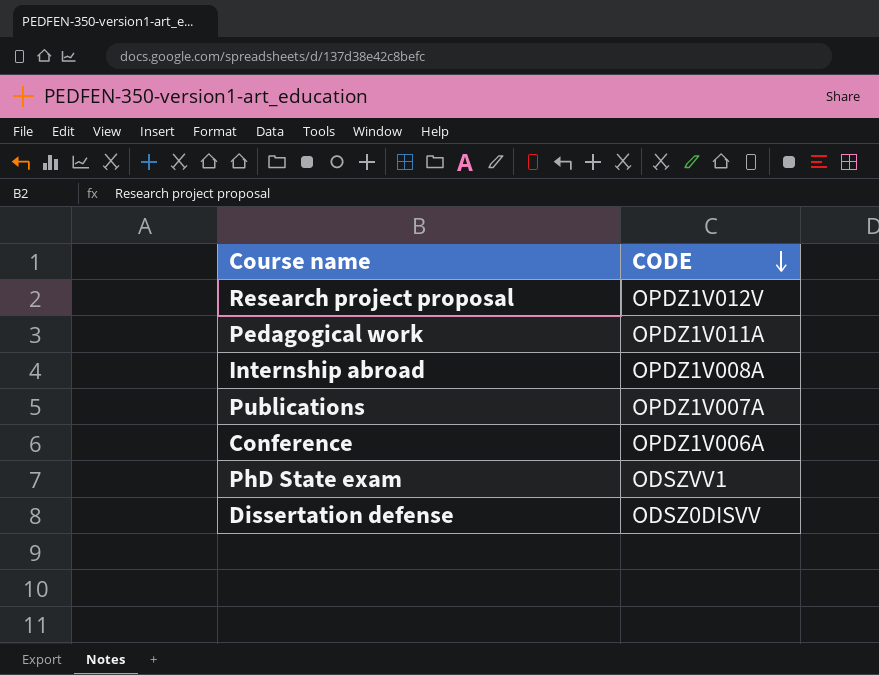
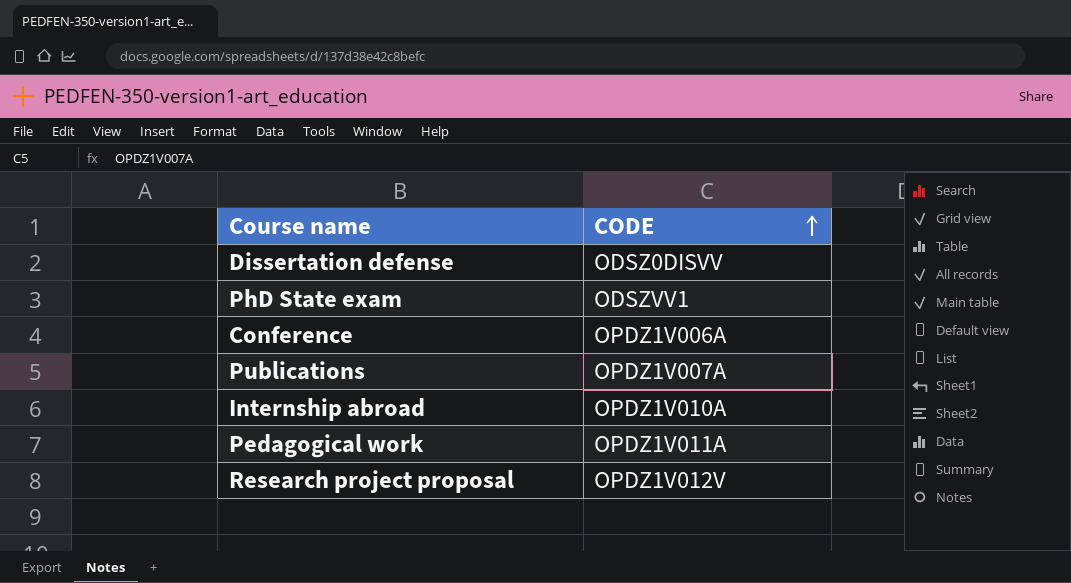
row order: CODE descending -> CODE ascending
Internship abroad | CODE: OPDZ1V008A -> OPDZ1V010A

